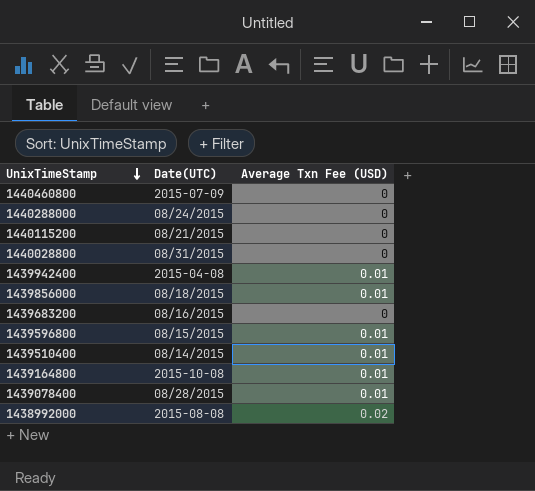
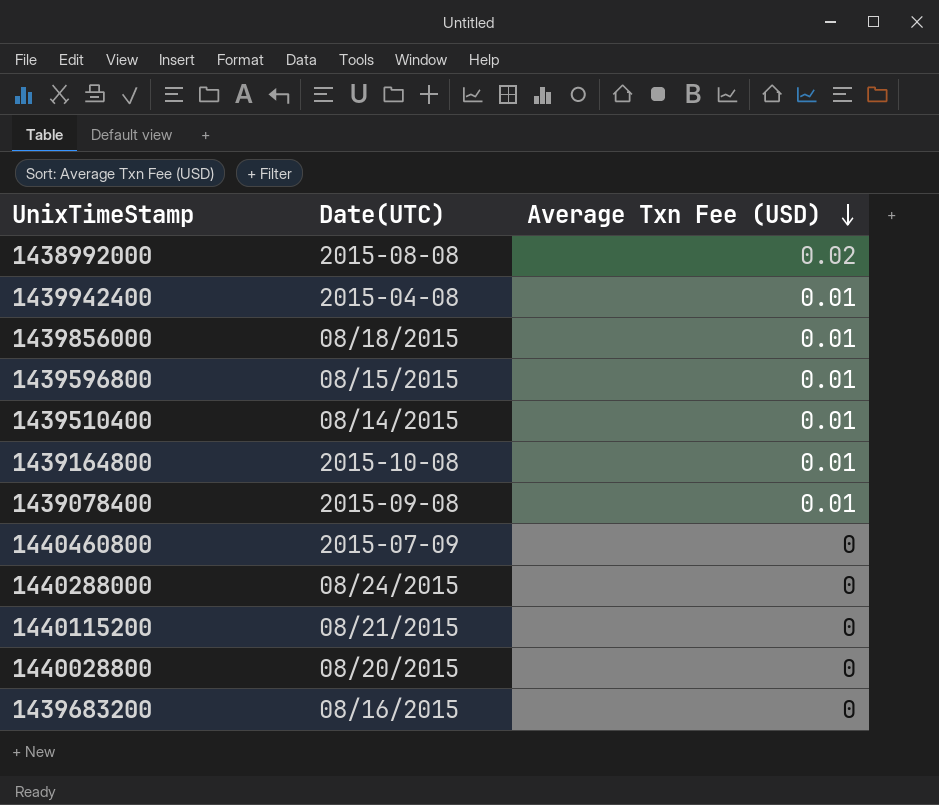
row order: UnixTimeStamp descending -> Average Txn Fee (USD) descending
1439078400 | Date(UTC): 08/28/2015 -> 2015-09-08
1440028800 | Date(UTC): 08/31/2015 -> 08/20/2015

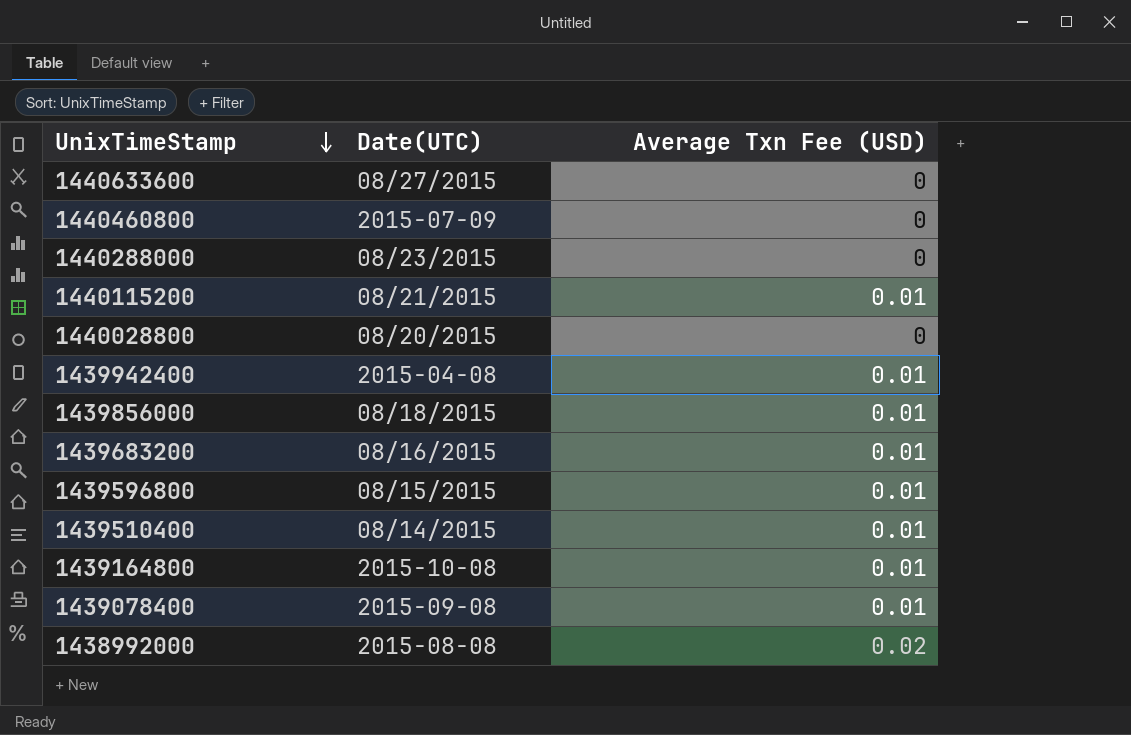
row order: Average Txn Fee (USD) descending -> UnixTimeStamp descending
row 1440633600: none -> 08/27/2015 | 0
1440288000 | Date(UTC): 08/24/2015 -> 08/23/2015
1440115200 | Average Txn Fee (USD): 0 -> 0.01
1439683200 | Average Txn Fee (USD): 0 -> 0.01

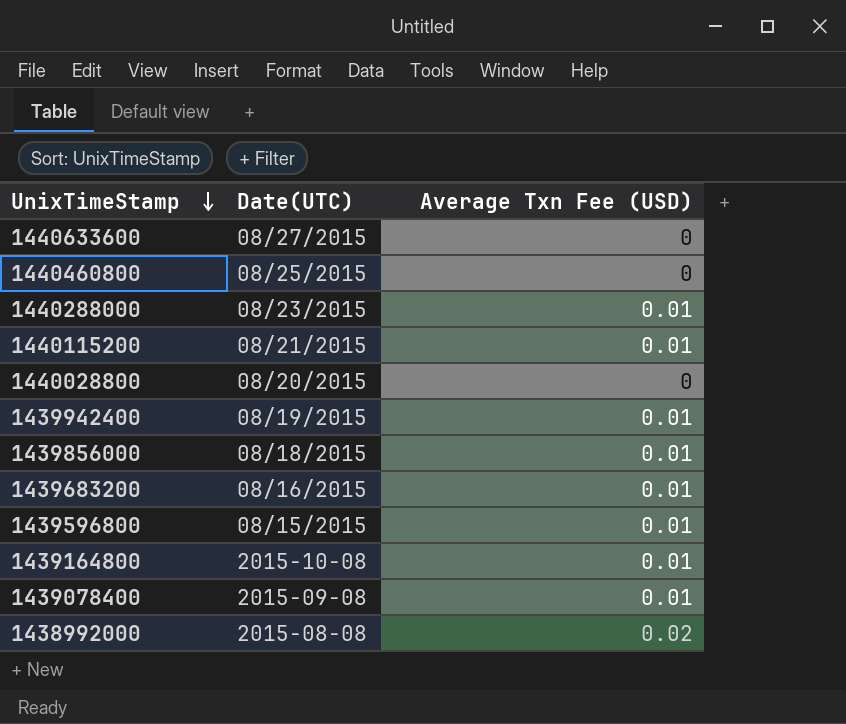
row 1439510400: 08/14/2015 | 0.01 -> none
1440460800 | Date(UTC): 2015-07-09 -> 08/25/2015
1440288000 | Average Txn Fee (USD): 0 -> 0.01
1439942400 | Date(UTC): 2015-04-08 -> 08/19/2015

